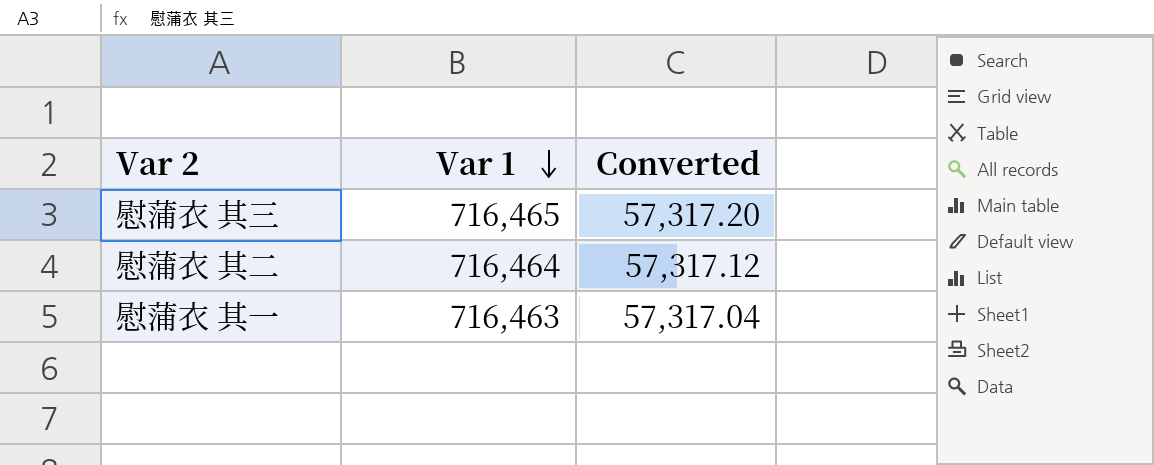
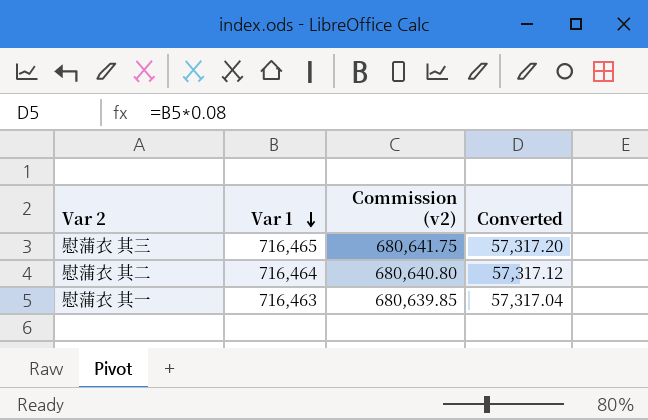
column Commission (v2) | formula: none -> [Var 1] * 0.95

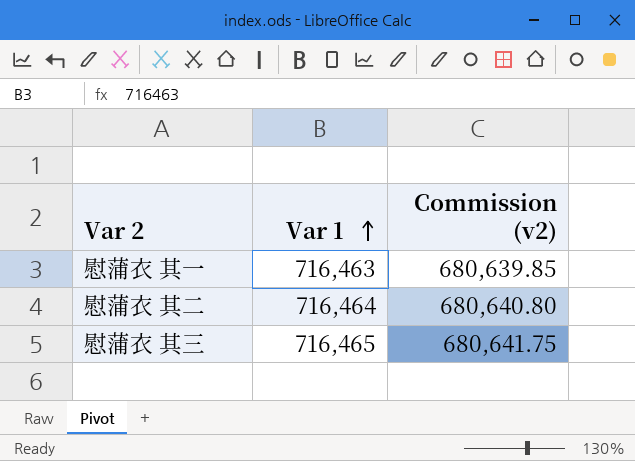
row order: Var 1 descending -> Var 1 ascending
column Converted | formula: [Var 1] * 0.08 -> none

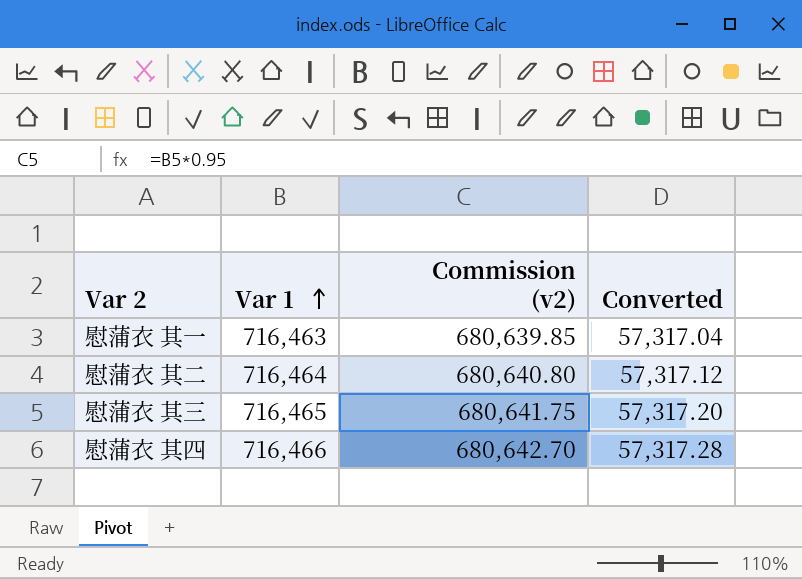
column Converted | formula: none -> [Var 1] * 0.08
row 慰蒲衣 其四: none -> 716,466 | 680,642.70 | 57,317.28

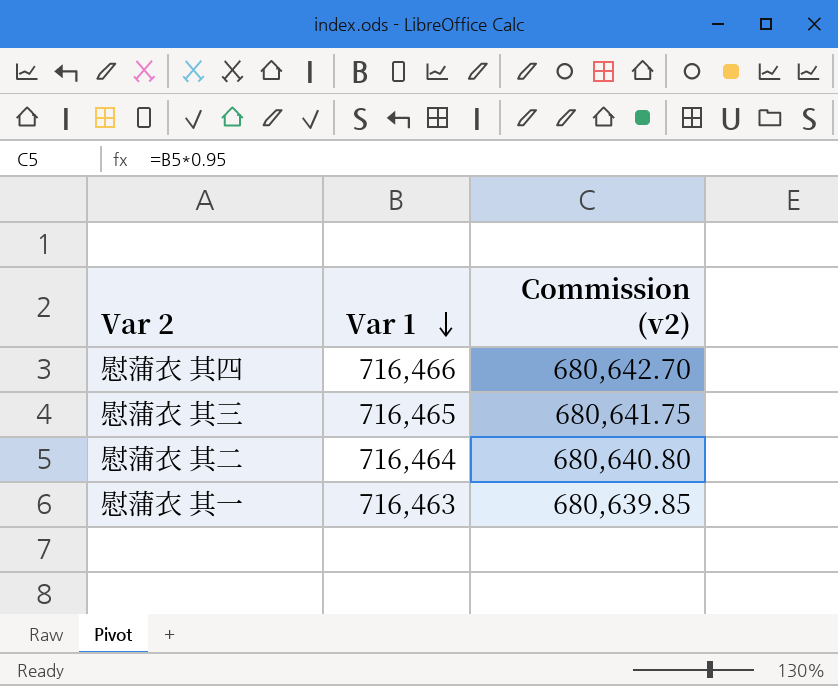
row order: Var 1 ascending -> Var 1 descending
column Converted | formula: [Var 1] * 0.08 -> none

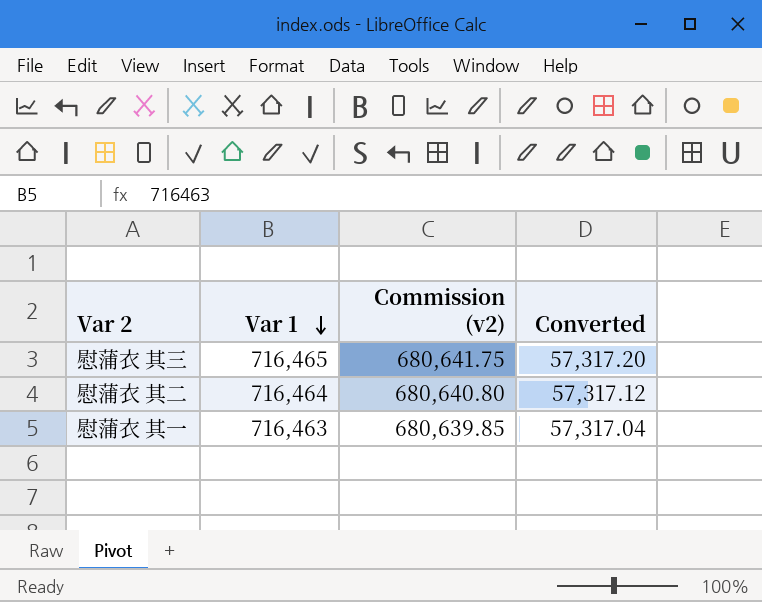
column Converted | formula: none -> [Var 1] * 0.08
row 慰蒲衣 其四: 716,466 | 680,642.70 -> none

